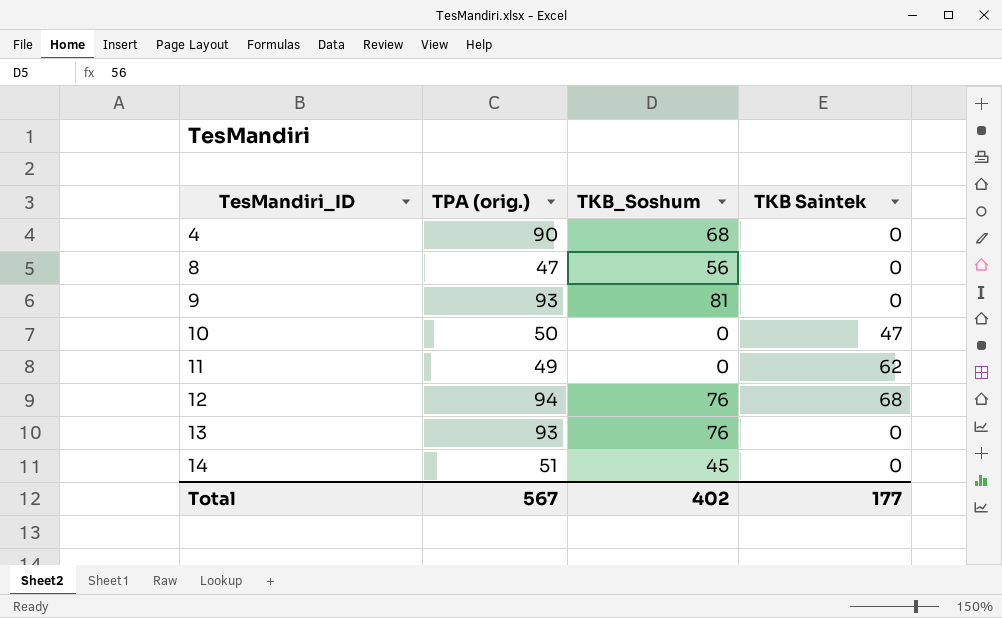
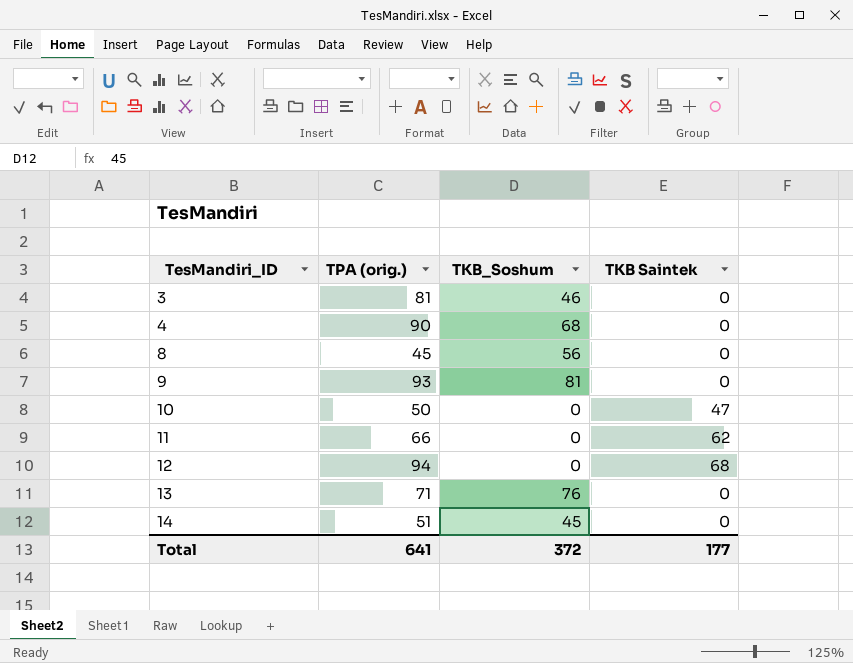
row 3: none -> 81 | 46 | 0
8 | TPA (orig.): 47 -> 45
11 | TPA (orig.): 49 -> 66
12 | TKB_Soshum: 76 -> 0
13 | TPA (orig.): 93 -> 71
Total | TPA (orig.): 567 -> 641
Total | TKB_Soshum: 402 -> 372

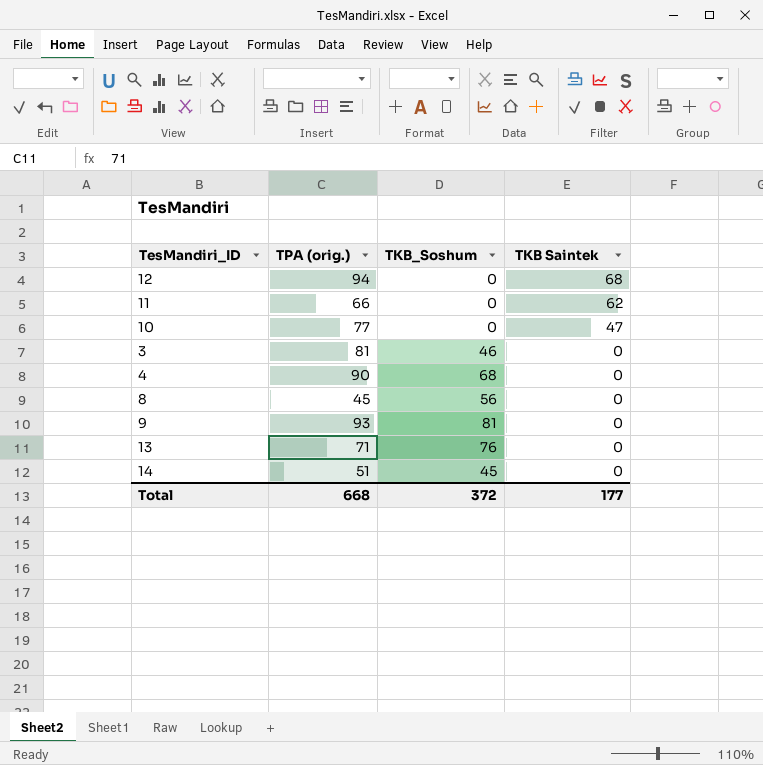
row order: TesMandiri_ID ascending -> TKB Saintek descending
10 | TPA (orig.): 50 -> 77
Total | TPA (orig.): 641 -> 668

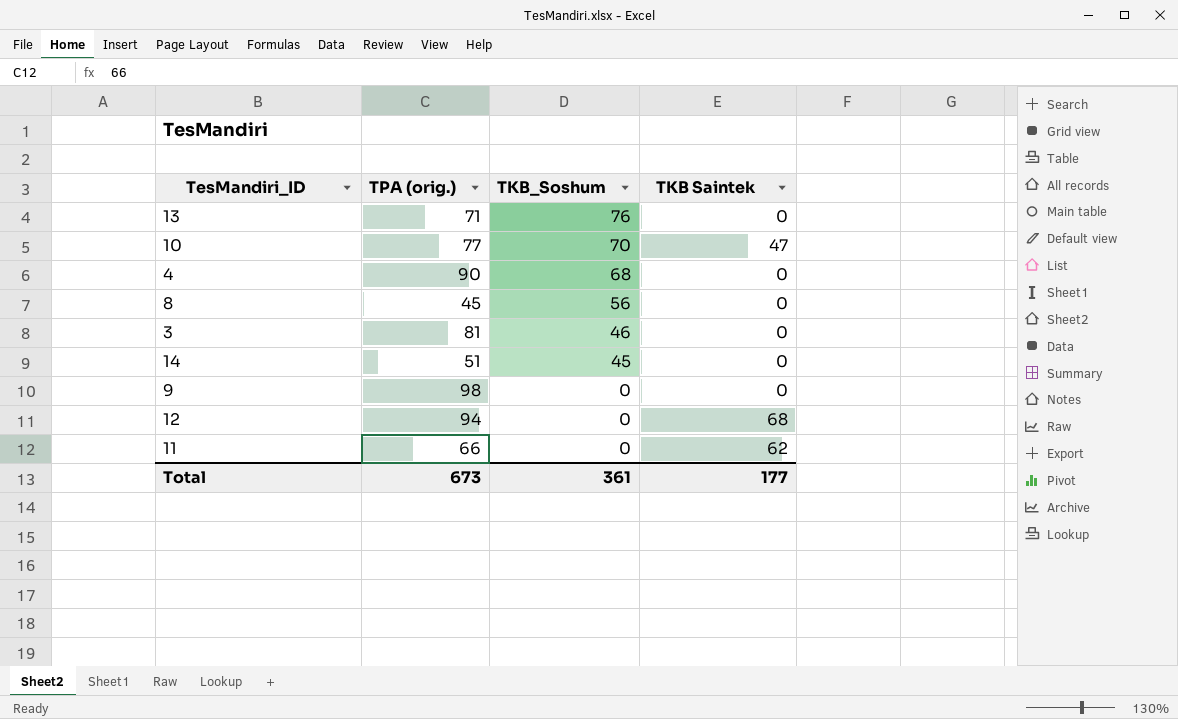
row order: TKB Saintek descending -> TKB_Soshum descending
10 | TKB_Soshum: 0 -> 70
9 | TPA (orig.): 93 -> 98
9 | TKB_Soshum: 81 -> 0
Total | TPA (orig.): 668 -> 673
Total | TKB_Soshum: 372 -> 361

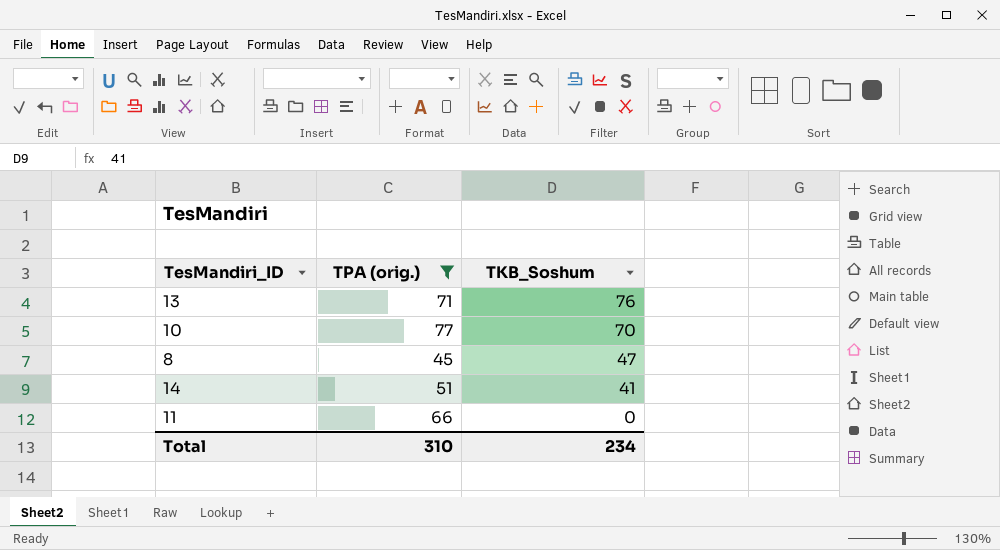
filter: none -> TPA (orig.) <= 77
column TKB Saintek | position: 4 -> none
8 | TKB_Soshum: 56 -> 47
14 | TKB_Soshum: 45 -> 41
Total | TPA (orig.): 673 -> 310
Total | TKB_Soshum: 361 -> 234

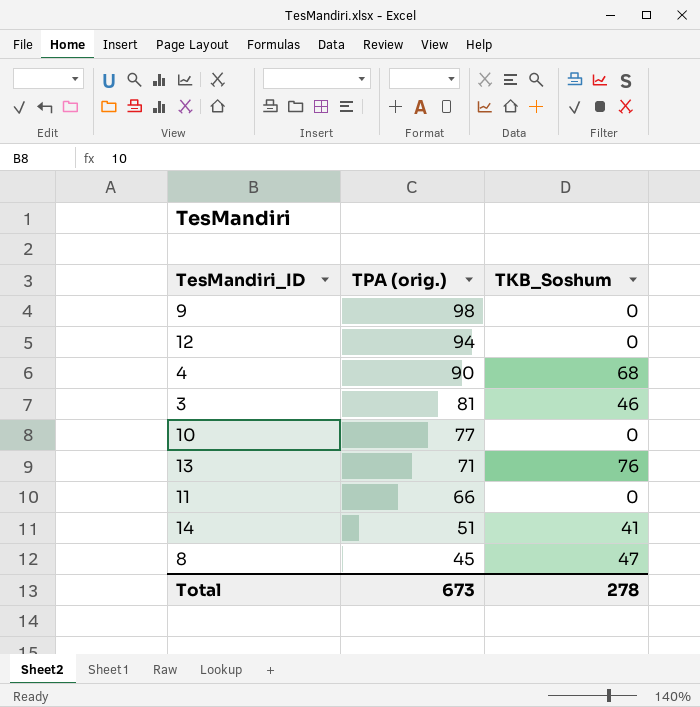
filter: TPA (orig.) <= 77 -> none
row order: TKB_Soshum descending -> TPA (orig.) descending
10 | TKB_Soshum: 70 -> 0
Total | TPA (orig.): 310 -> 673
Total | TKB_Soshum: 234 -> 278

